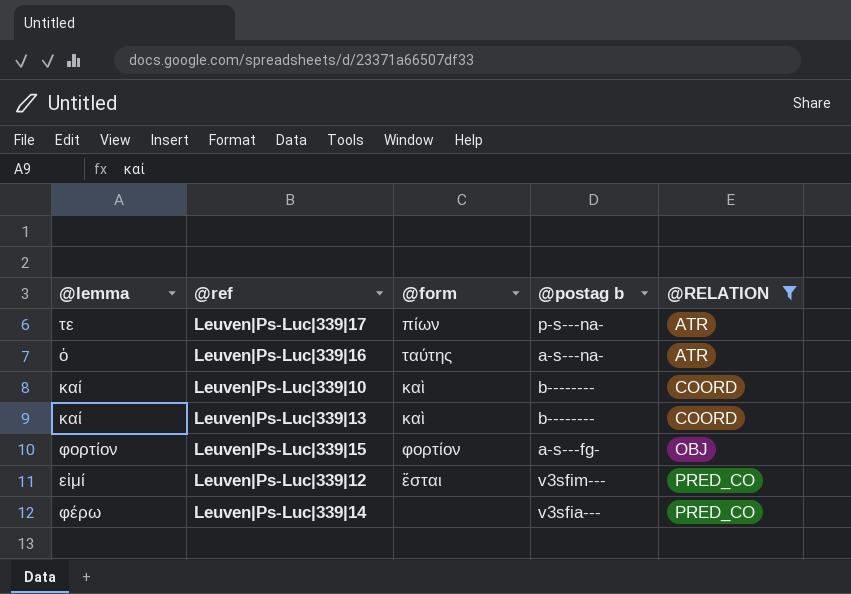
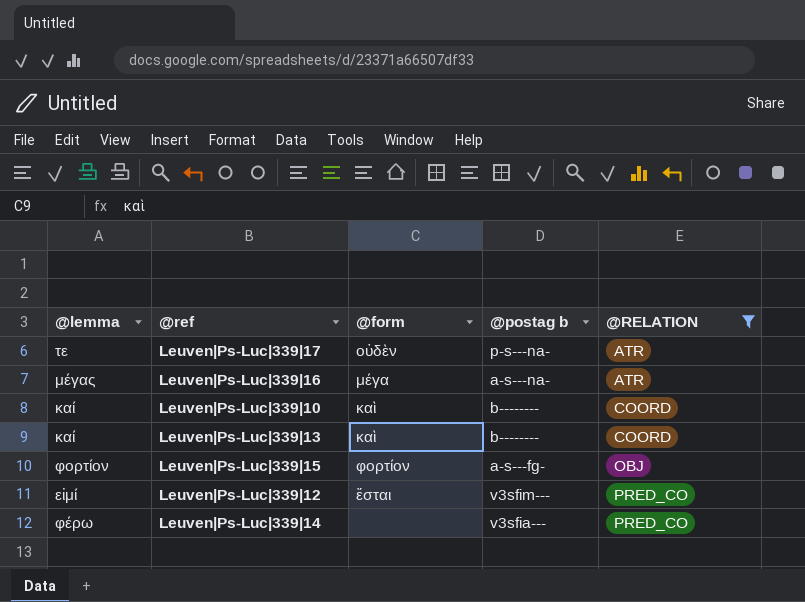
Leuven|Ps-Luc|339|17 | @form: πίων -> οὐδὲν
Leuven|Ps-Luc|339|16 | @lemma: ὁ -> μέγας
Leuven|Ps-Luc|339|16 | @form: ταύτης -> μέγα

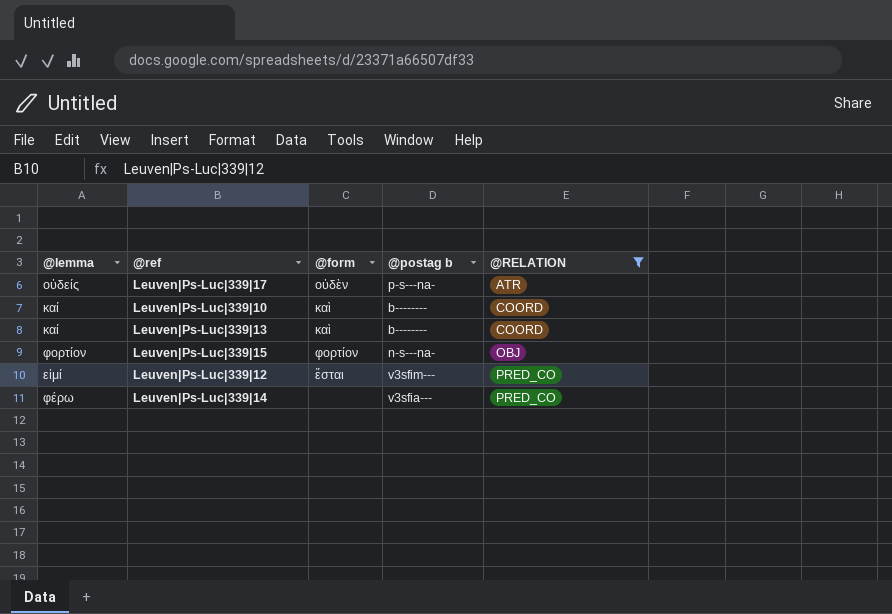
row Leuven|Ps-Luc|339|16: μέγας | μέγα | a-s---na- | ATR -> none
Leuven|Ps-Luc|339|17 | @lemma: τε -> οὐδείς
Leuven|Ps-Luc|339|15 | @postag b: a-s---fg- -> n-s---na-

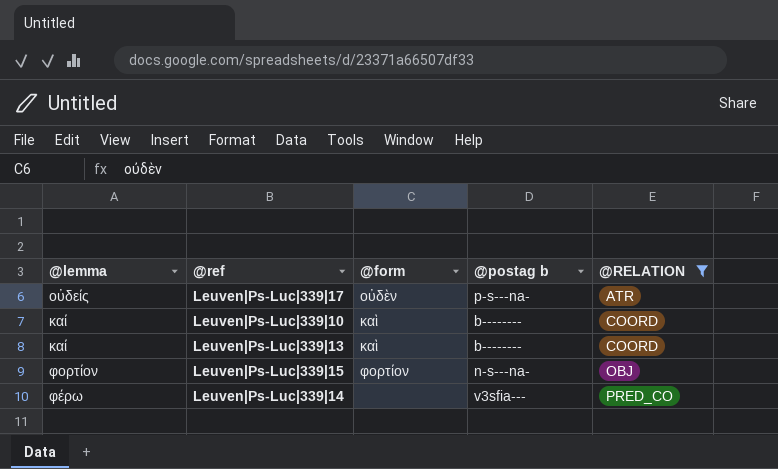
row Leuven|Ps-Luc|339|12: εἰμί | ἔσται | v3sfim--- | PRED_CO -> none

